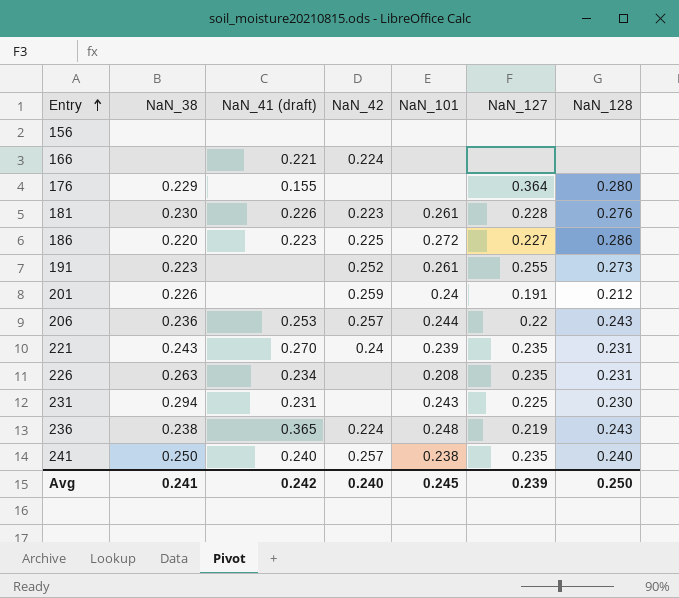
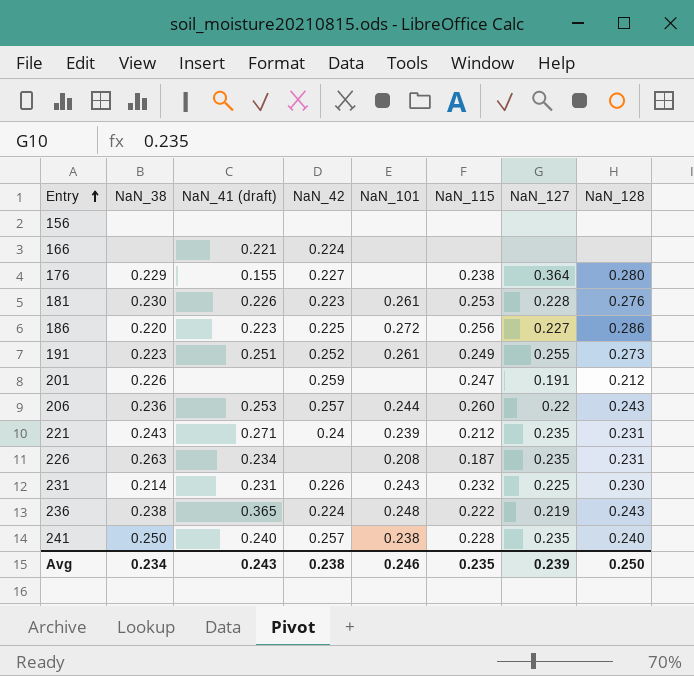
column NaN_115 | position: none -> 6
176 | NaN_42: none -> 0.227
191 | NaN_41 (draft): none -> 0.251
201 | NaN_101: 0.24 -> none
221 | NaN_41 (draft): 0.270 -> 0.271
231 | NaN_38: 0.294 -> 0.214
231 | NaN_42: none -> 0.226
Avg | NaN_38: 0.241 -> 0.234
Avg | NaN_41 (draft): 0.242 -> 0.243
Avg | NaN_42: 0.240 -> 0.238
Avg | NaN_101: 0.245 -> 0.246

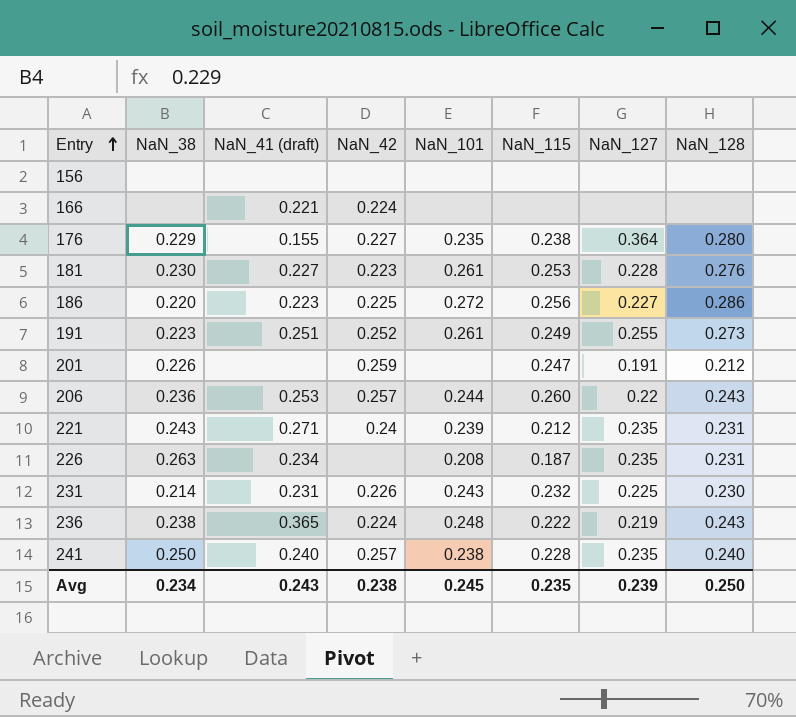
176 | NaN_101: none -> 0.235
181 | NaN_41 (draft): 0.226 -> 0.227
Avg | NaN_101: 0.246 -> 0.245

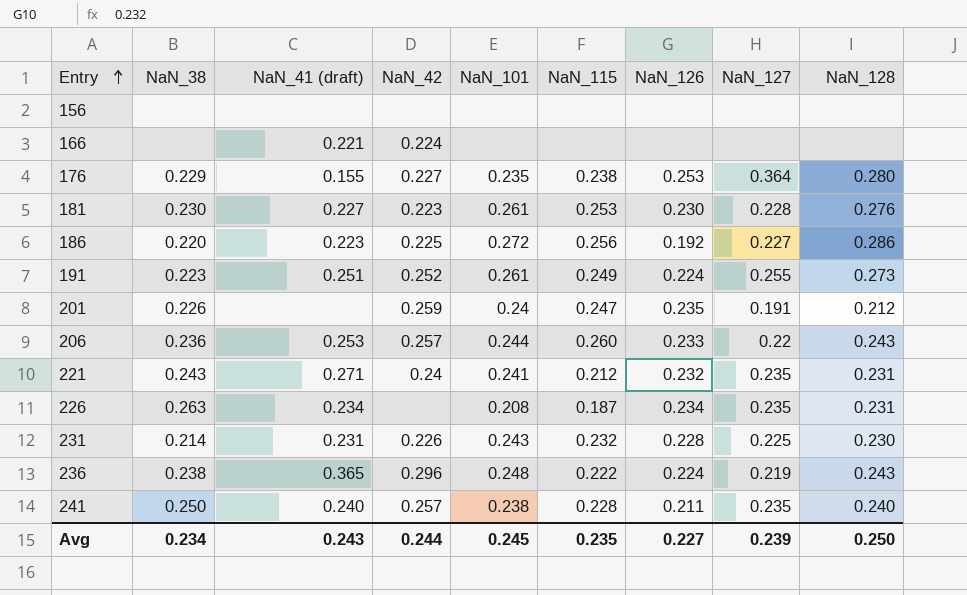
column NaN_126 | position: none -> 7
201 | NaN_101: none -> 0.24
221 | NaN_101: 0.239 -> 0.241
236 | NaN_42: 0.224 -> 0.296
Avg | NaN_42: 0.238 -> 0.244

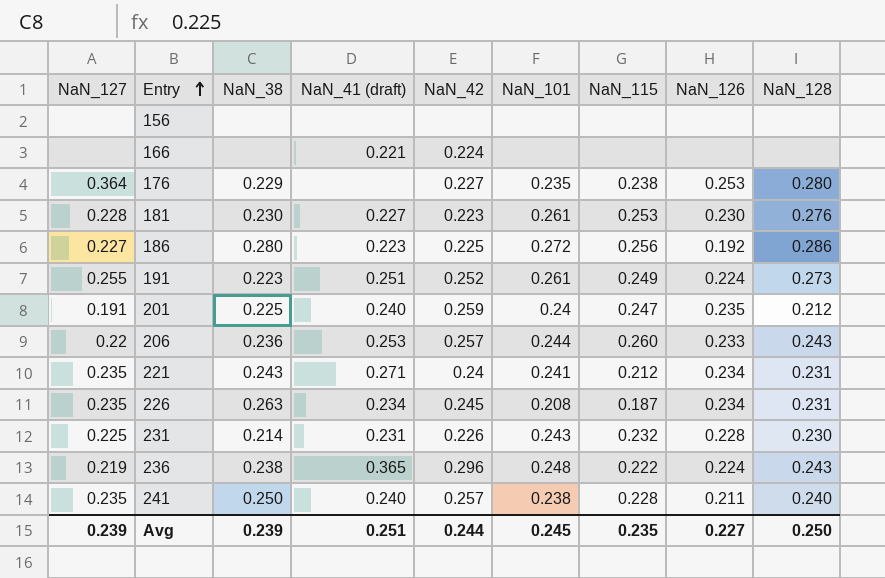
column NaN_127 | position: 8 -> 1
176 | NaN_41 (draft): 0.155 -> none
186 | NaN_38: 0.220 -> 0.280
201 | NaN_38: 0.226 -> 0.225
201 | NaN_41 (draft): none -> 0.240
221 | NaN_126: 0.232 -> 0.234
226 | NaN_42: none -> 0.245
Avg | NaN_38: 0.234 -> 0.239
Avg | NaN_41 (draft): 0.243 -> 0.251

